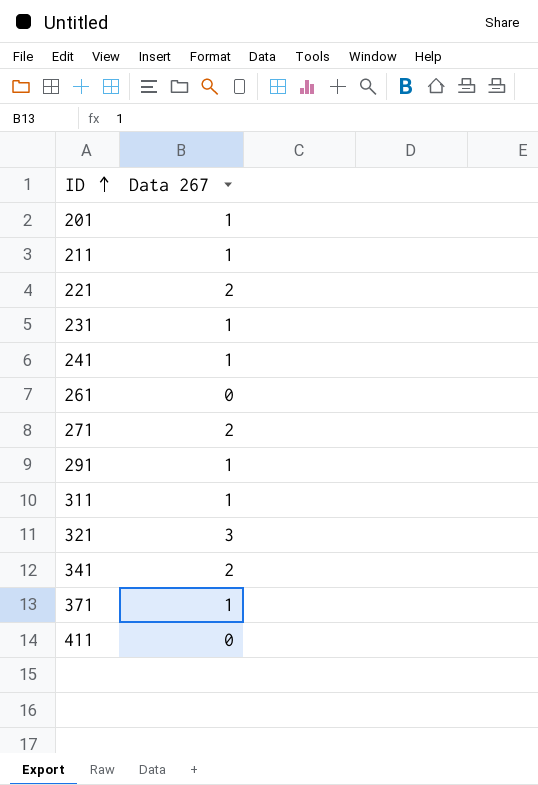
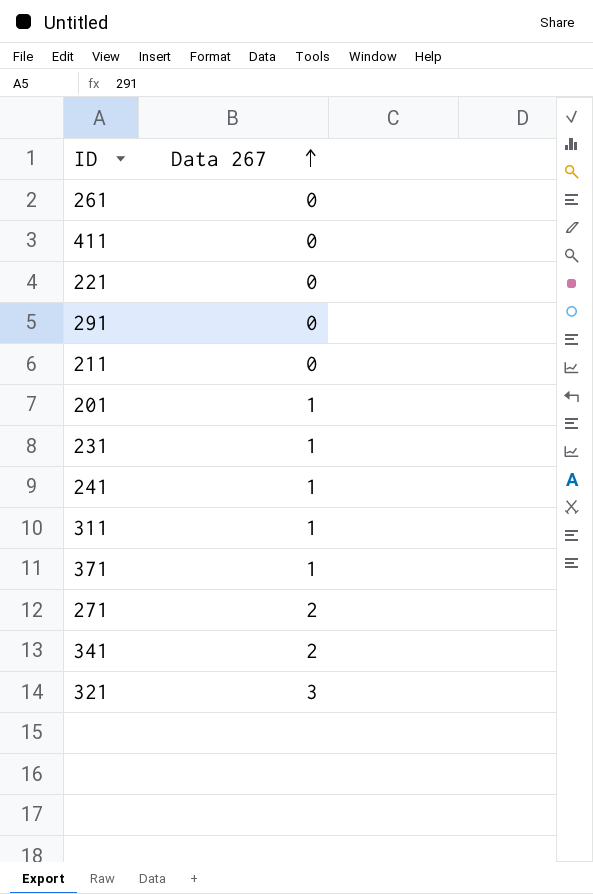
row order: ID ascending -> Data 267 ascending
221 | Data 267: 2 -> 0
291 | Data 267: 1 -> 0
211 | Data 267: 1 -> 0

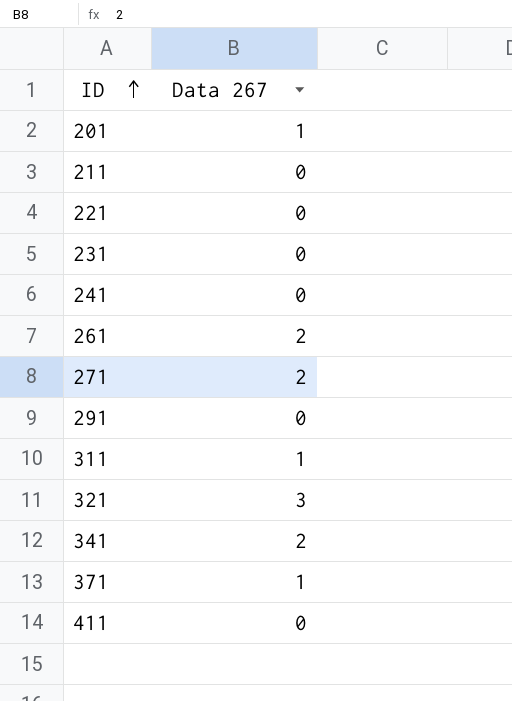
row order: Data 267 ascending -> ID ascending
231 | Data 267: 1 -> 0
241 | Data 267: 1 -> 0
261 | Data 267: 0 -> 2

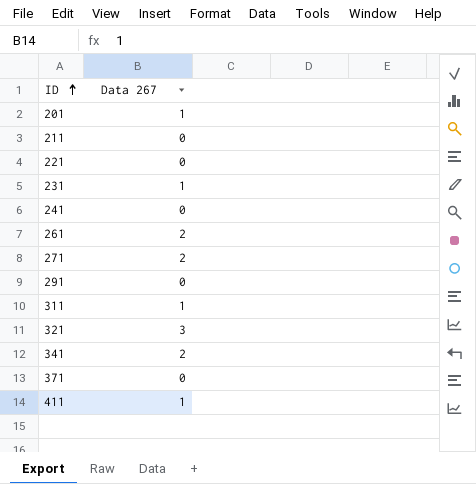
231 | Data 267: 0 -> 1
371 | Data 267: 1 -> 0
411 | Data 267: 0 -> 1

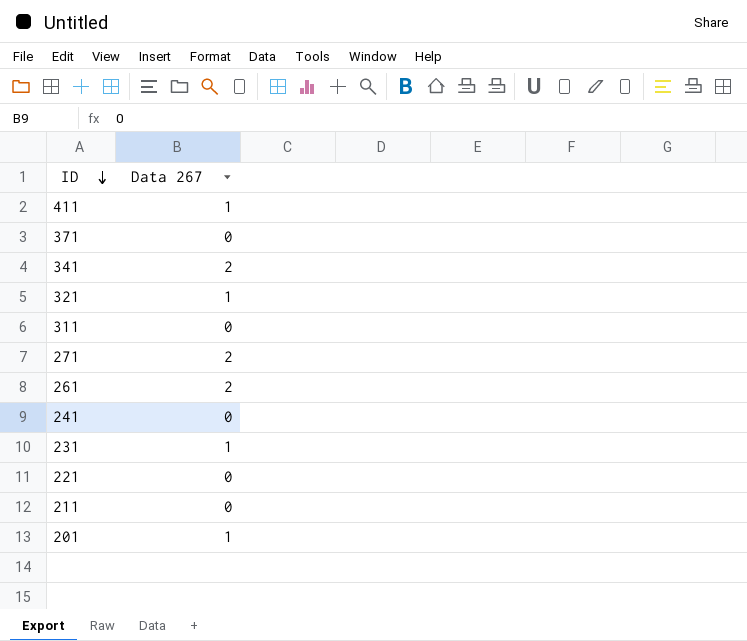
row order: ID ascending -> ID descending
row 291: 0 -> none
321 | Data 267: 3 -> 1
311 | Data 267: 1 -> 0

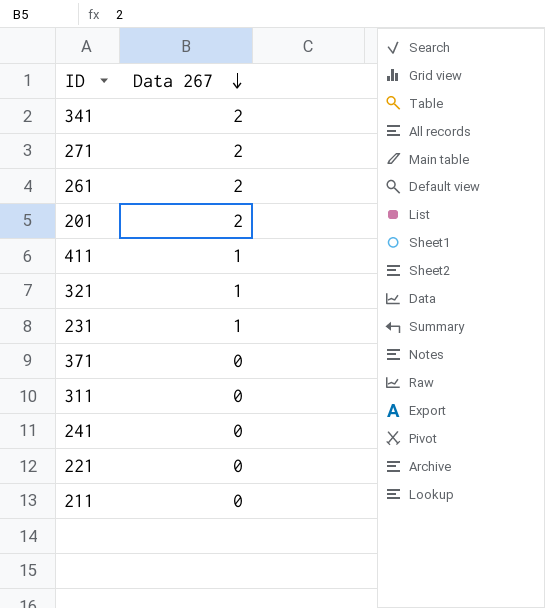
row order: ID descending -> Data 267 descending
201 | Data 267: 1 -> 2

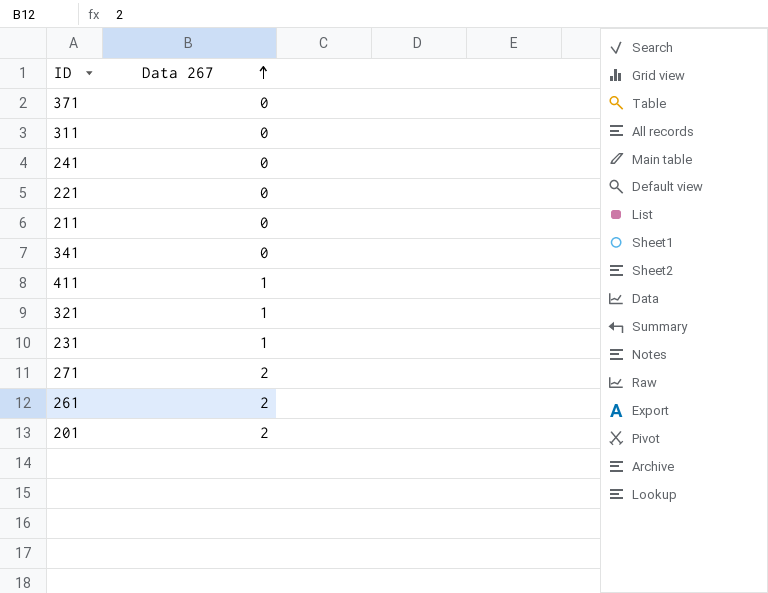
row order: Data 267 descending -> Data 267 ascending
341 | Data 267: 2 -> 0

